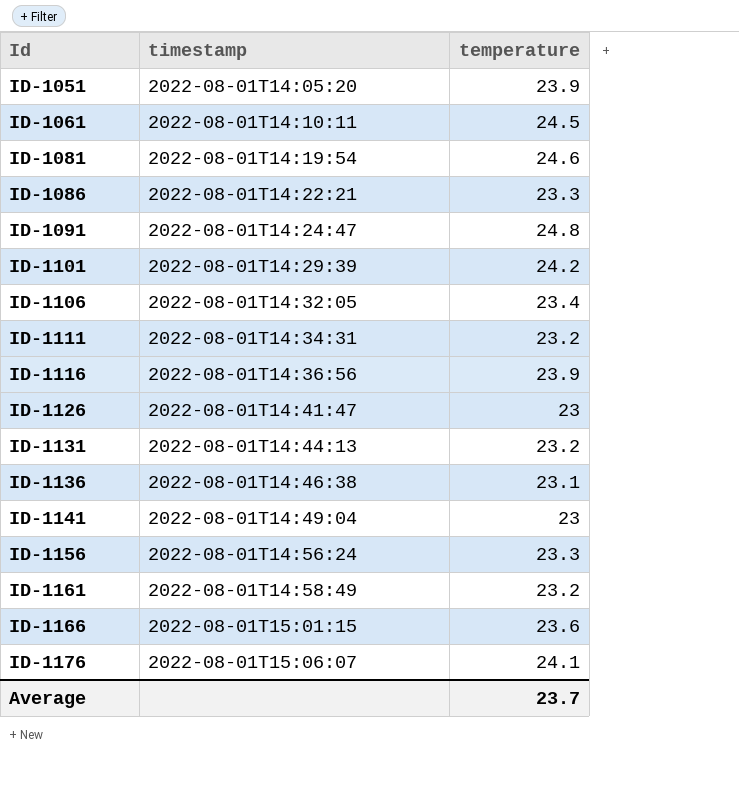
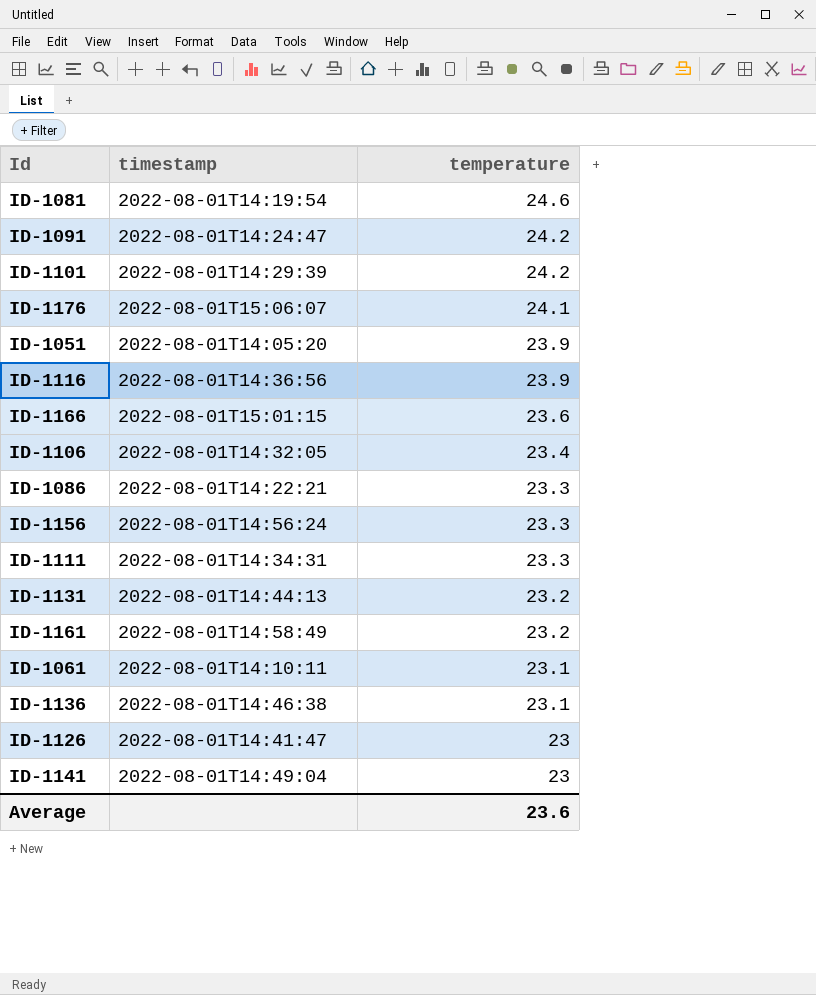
row order: Id ascending -> temperature descending
ID-1091 | temperature: 24.8 -> 24.2
ID-1111 | temperature: 23.2 -> 23.3
ID-1061 | temperature: 24.5 -> 23.1
Average | temperature: 23.7 -> 23.6

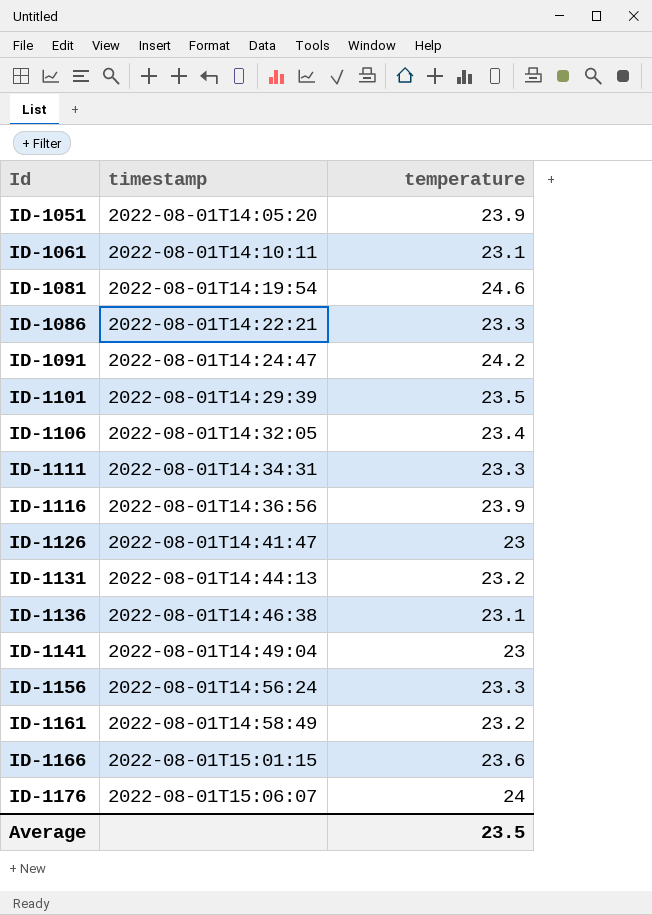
row order: temperature descending -> Id ascending
ID-1101 | temperature: 24.2 -> 23.5
ID-1176 | temperature: 24.1 -> 24
Average | temperature: 23.6 -> 23.5

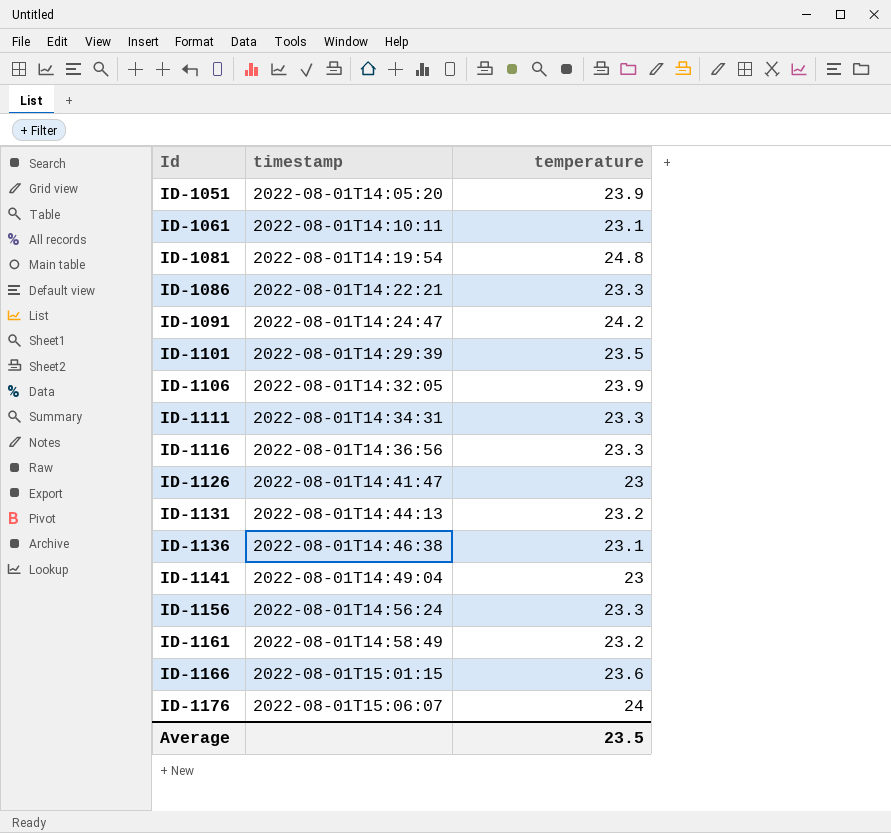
ID-1081 | temperature: 24.6 -> 24.8
ID-1106 | temperature: 23.4 -> 23.9
ID-1116 | temperature: 23.9 -> 23.3

